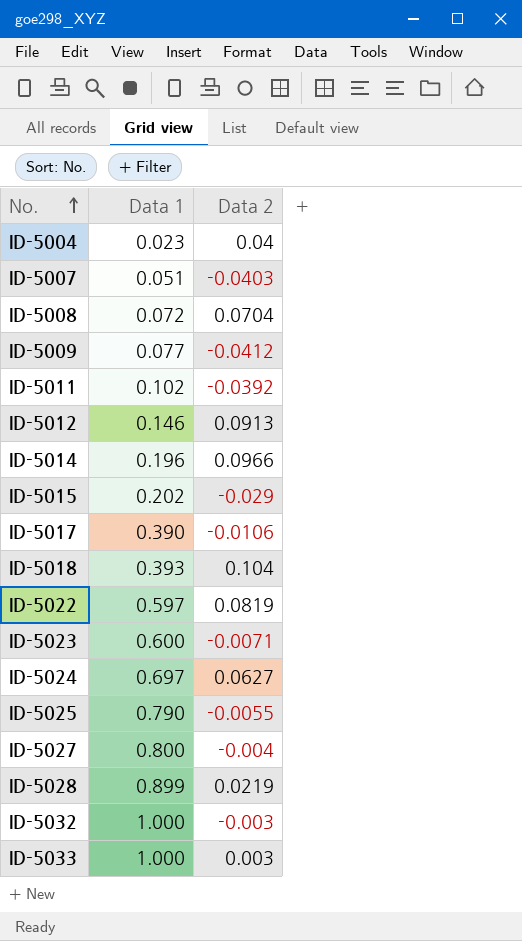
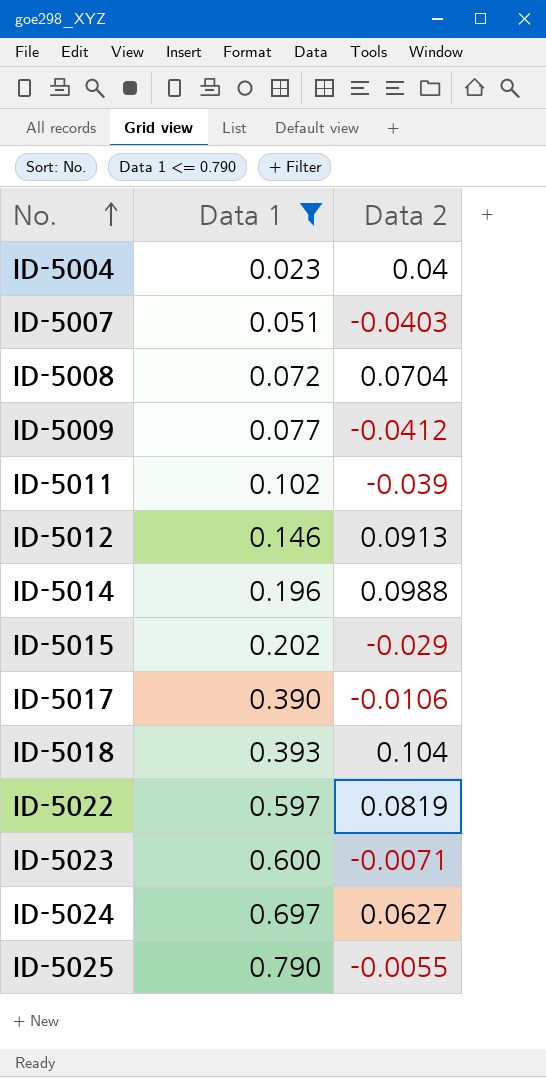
filter: none -> Data 1 <= 0.790
ID-5011 | Data 2: -0.0392 -> -0.039
ID-5014 | Data 2: 0.0966 -> 0.0988

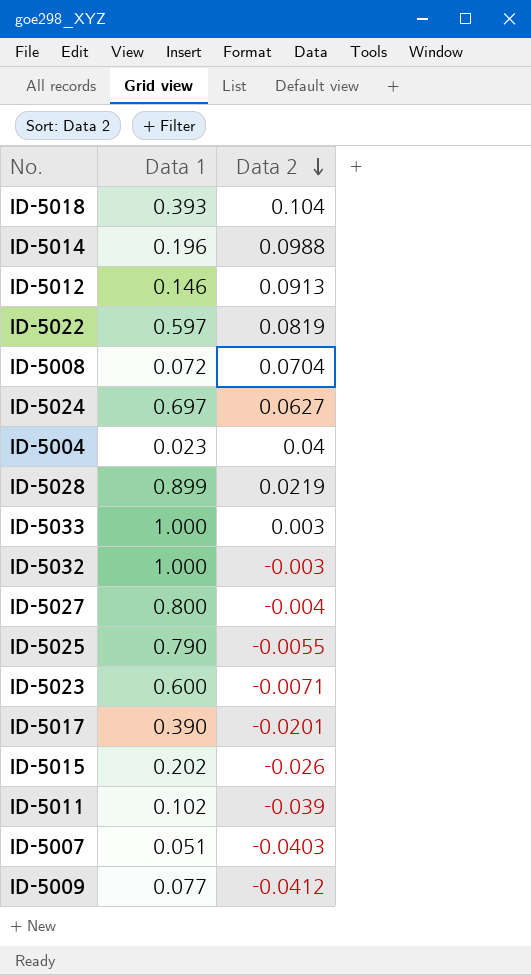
filter: Data 1 <= 0.790 -> none
row order: No. ascending -> Data 2 descending
ID-5017 | Data 2: -0.0106 -> -0.0201
ID-5015 | Data 2: -0.029 -> -0.026

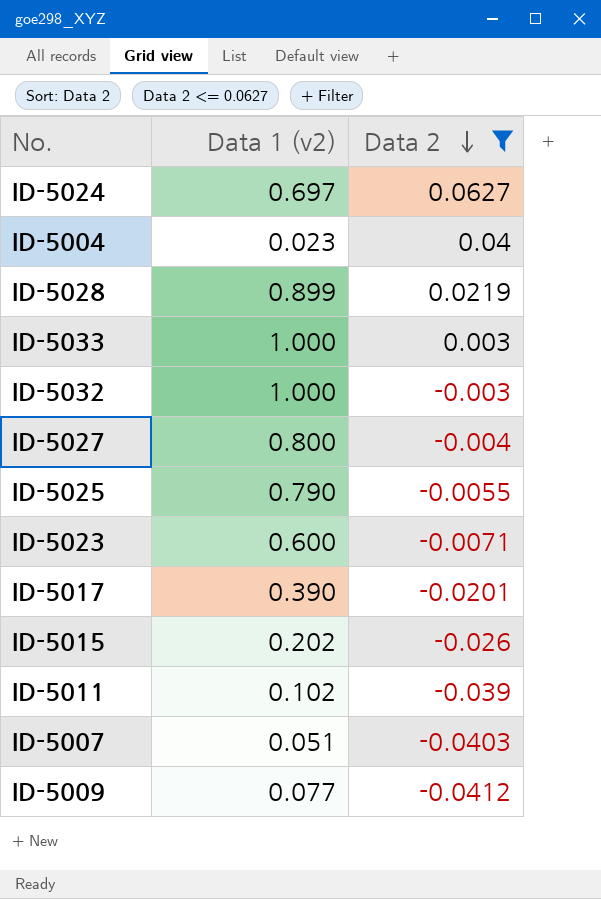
filter: none -> Data 2 <= 0.0627
column name: Data 1 -> Data 1 (v2)

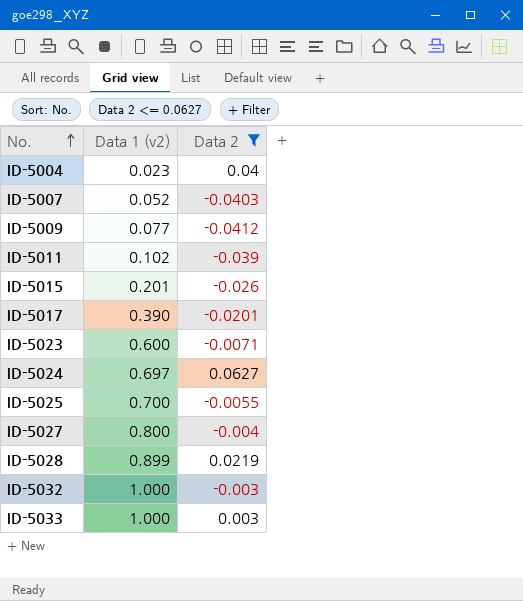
row order: Data 2 descending -> No. ascending
ID-5007 | Data 1 (v2): 0.051 -> 0.052
ID-5015 | Data 1 (v2): 0.202 -> 0.201
ID-5025 | Data 1 (v2): 0.790 -> 0.700

